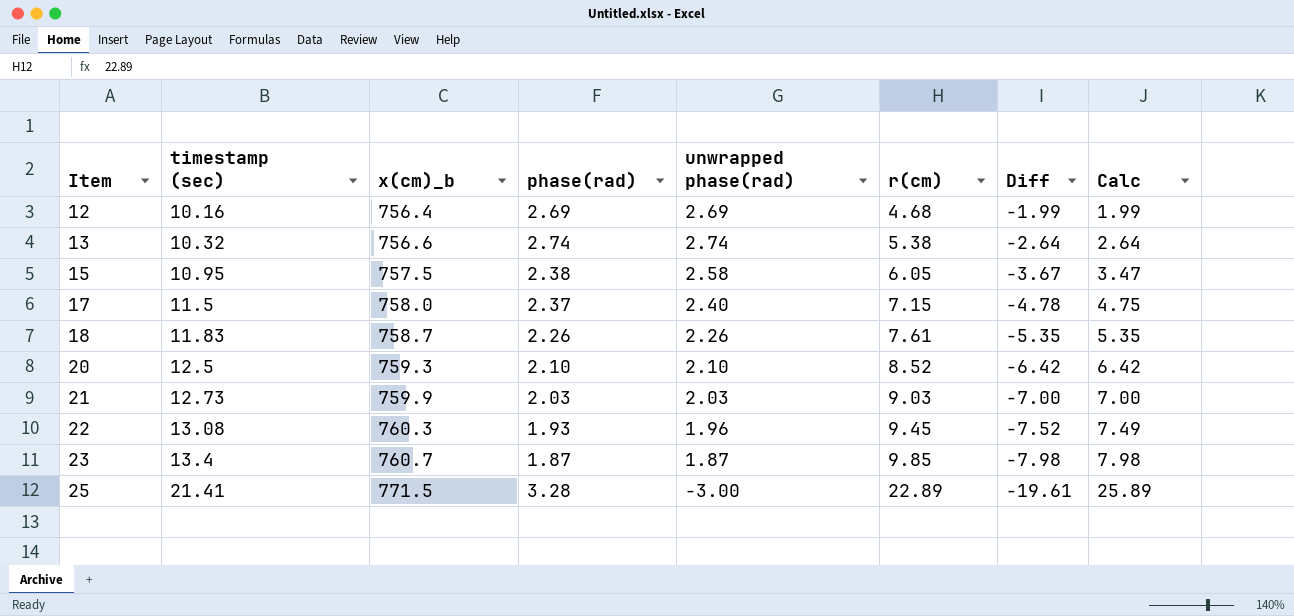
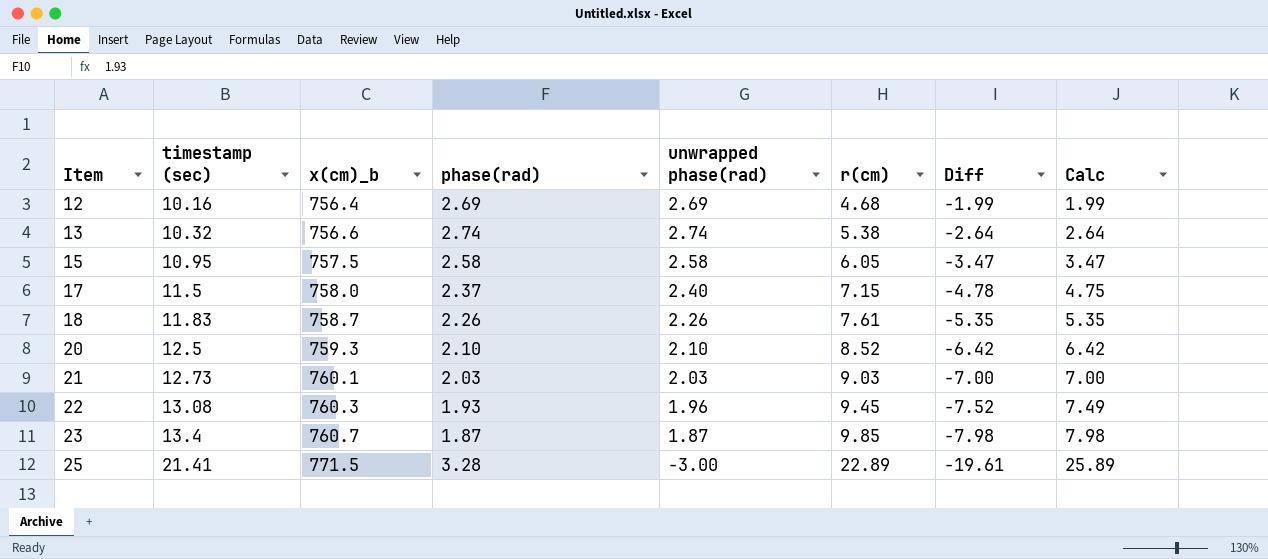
15 | phase(rad): 2.38 -> 2.58
15 | Diff: -3.67 -> -3.47
21 | x(cm)_b: 759.9 -> 760.1

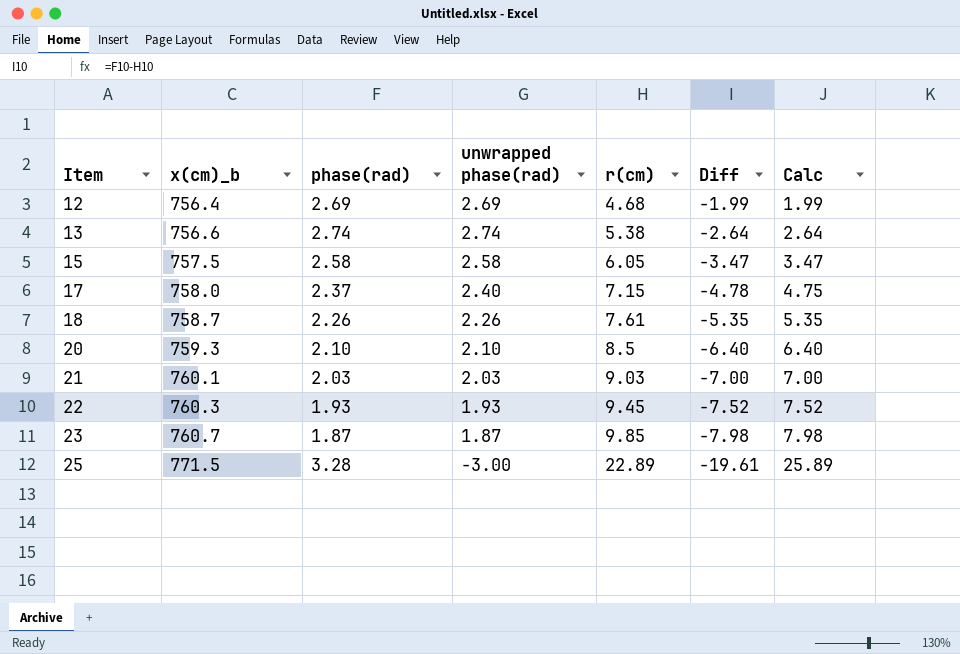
column timestamp (sec) | position: 2 -> none
20 | r(cm): 8.52 -> 8.5
20 | Diff: -6.42 -> -6.40
20 | Calc: 6.42 -> 6.40
22 | unwrapped phase(rad): 1.96 -> 1.93
22 | Calc: 7.49 -> 7.52

